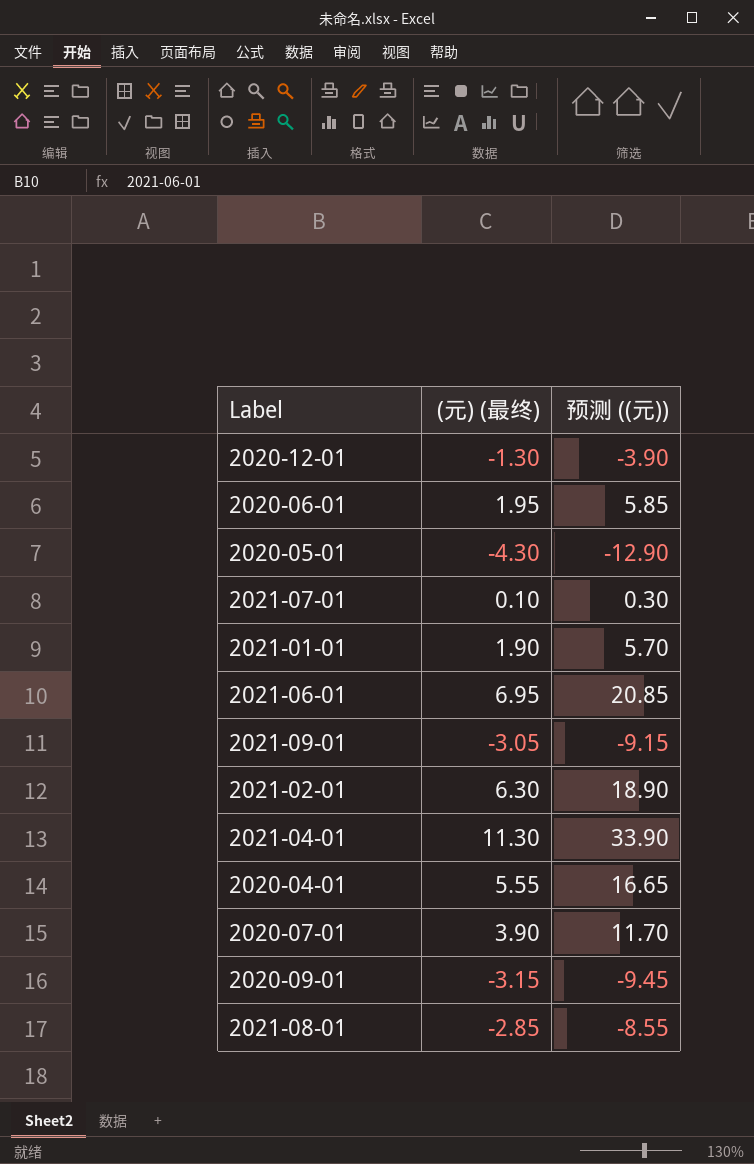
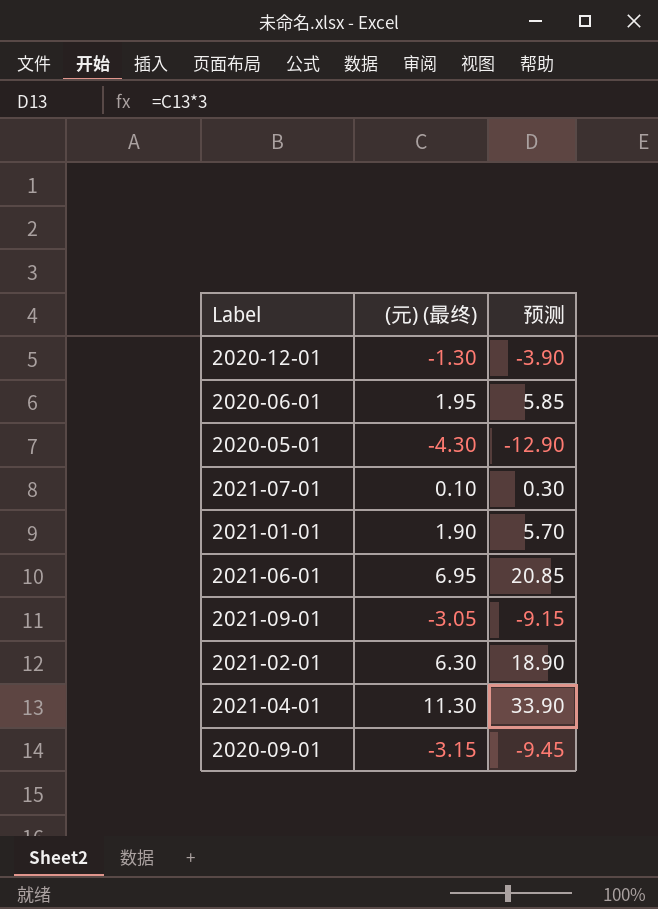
column name: 预测 ((元)) -> 预测
row 2020-04-01: 5.55 | 16.65 -> none
row 2020-07-01: 3.90 | 11.70 -> none
row 2021-08-01: -2.85 | -8.55 -> none

